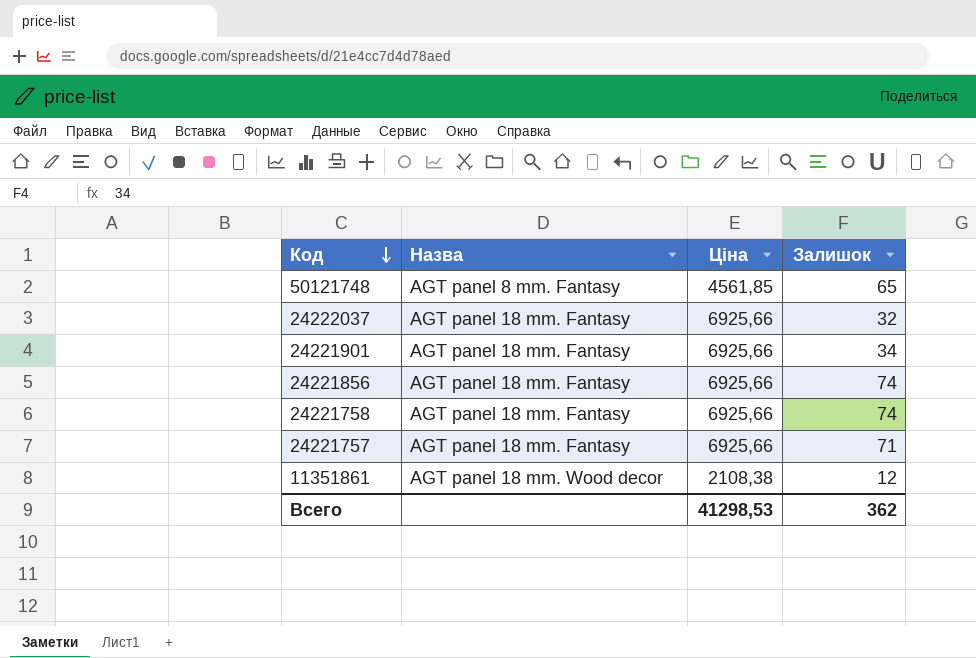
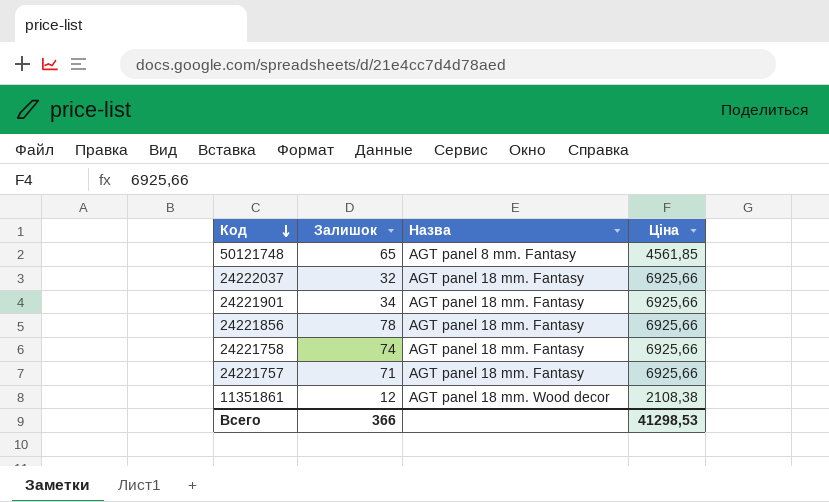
column Залишок | position: 4 -> 2
24221856 | Залишок: 74 -> 78
Всего | Залишок: 362 -> 366

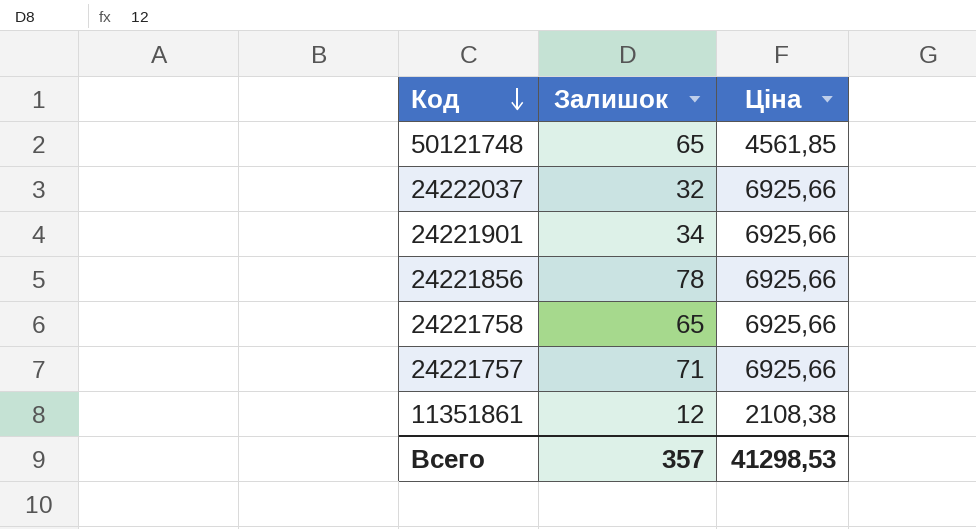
column Назва | position: 3 -> none
24221758 | Залишок: 74 -> 65
Всего | Залишок: 366 -> 357

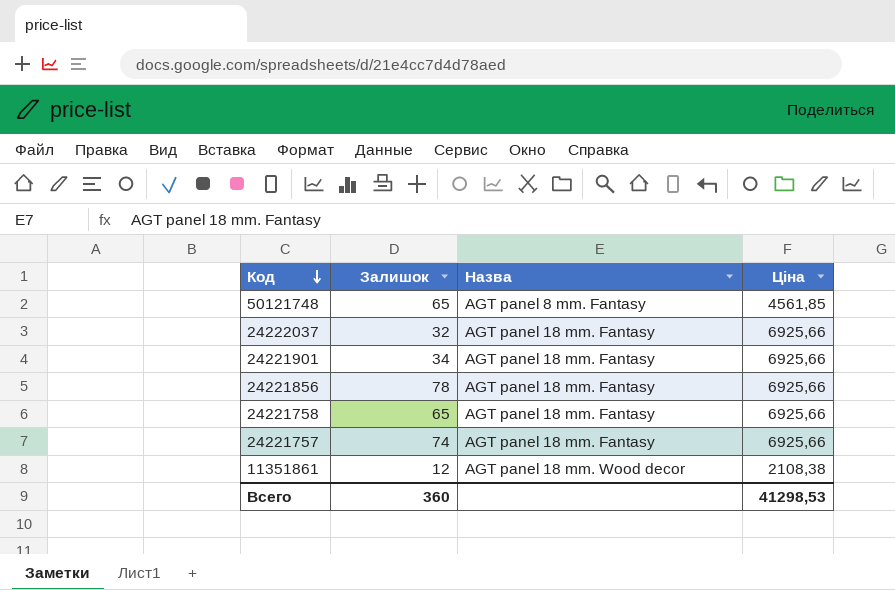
column Назва | position: none -> 3
24221757 | Залишок: 71 -> 74
Всего | Залишок: 357 -> 360

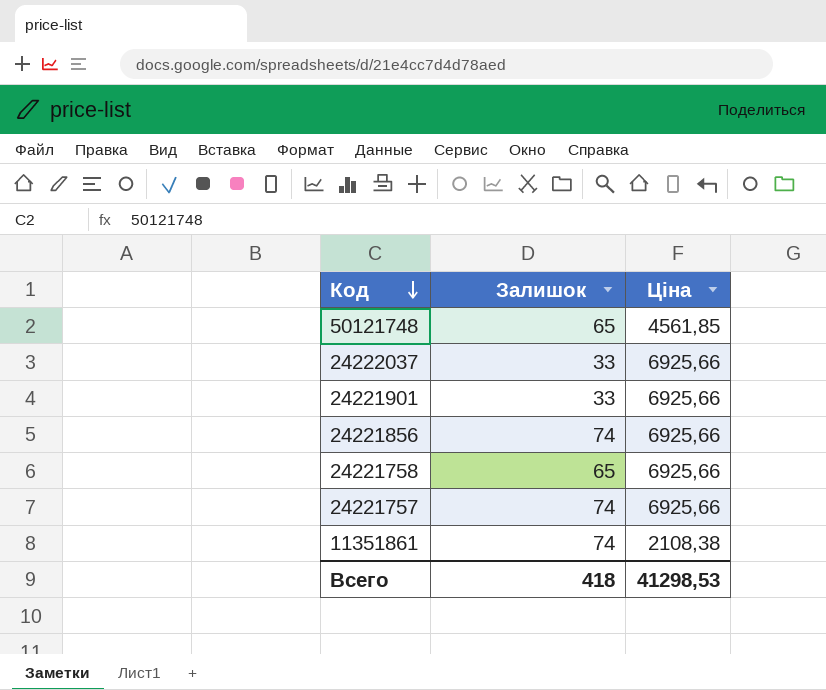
column Назва | position: 3 -> none
24222037 | Залишок: 32 -> 33
24221901 | Залишок: 34 -> 33
24221856 | Залишок: 78 -> 74
11351861 | Залишок: 12 -> 74
Всего | Залишок: 360 -> 418

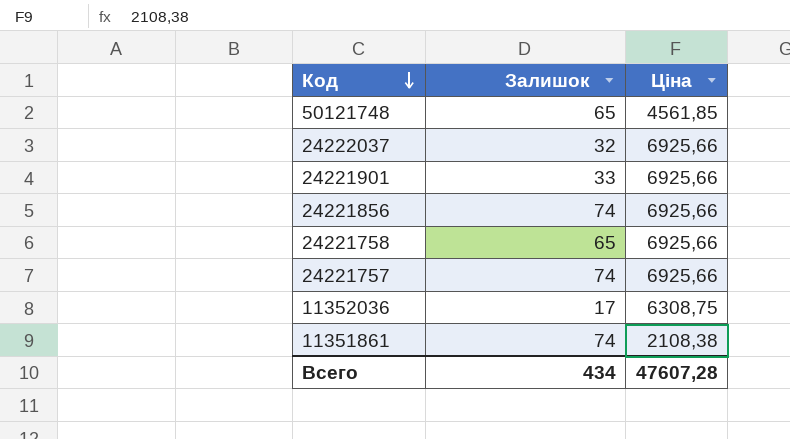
24222037 | Залишок: 33 -> 32
row 11352036: none -> 17 | 6308,75
Всего | Залишок: 418 -> 434
Всего | Ціна: 41298,53 -> 47607,28

